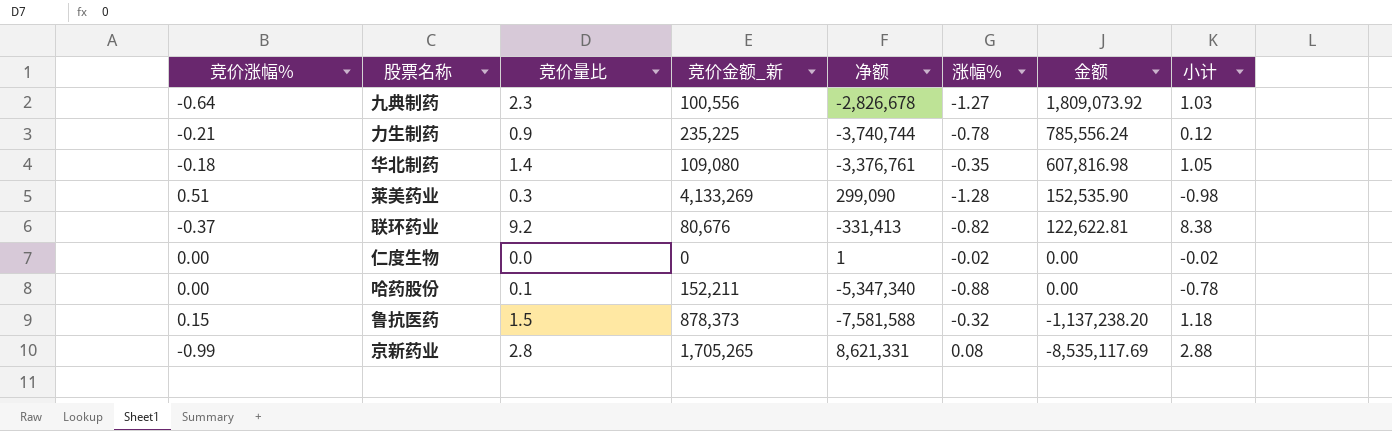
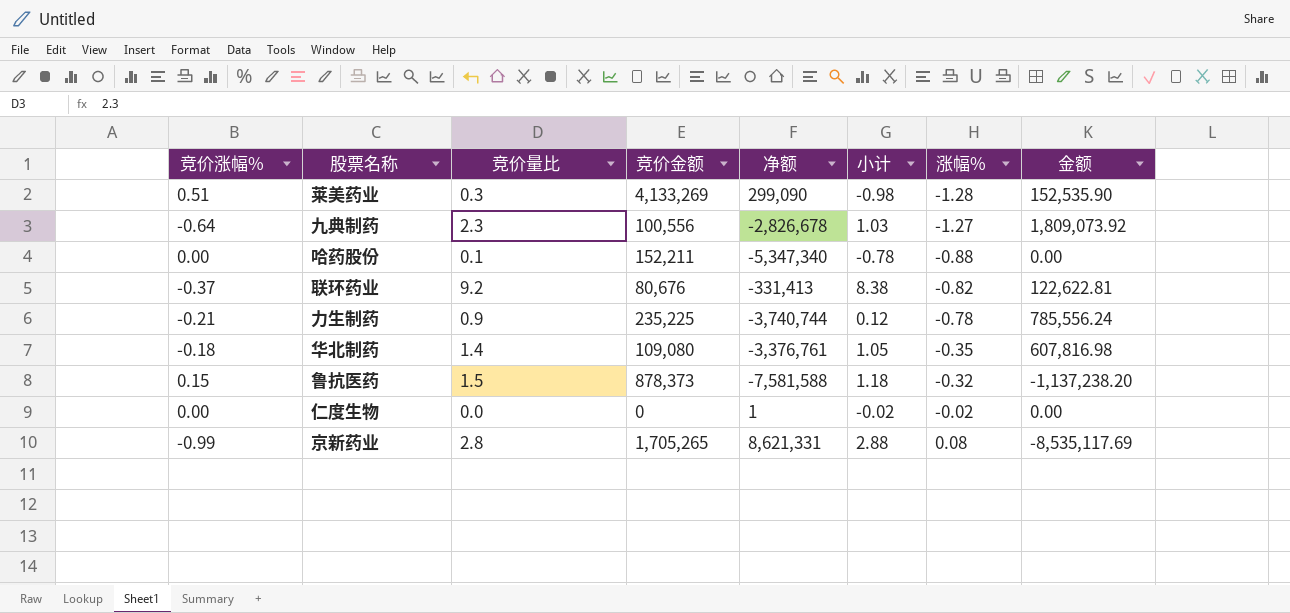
row order: 金额 descending -> 涨幅% ascending
column name: 竞价金额_新 -> 竞价金额
column 小计 | position: 8 -> 6

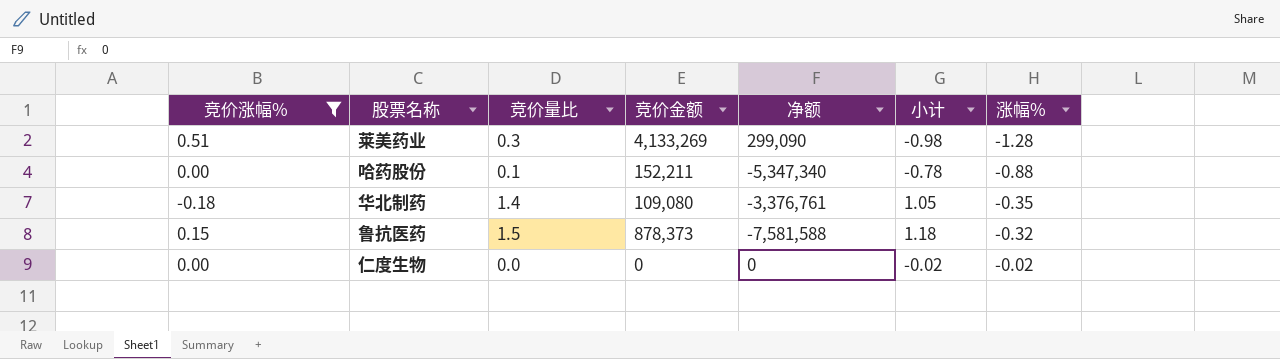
filter: none -> 竞价涨幅% >= -0.18
column 金额 | formula: [竞价涨幅%] * [净额] -> none
仁度生物 | 净额: 1 -> 0

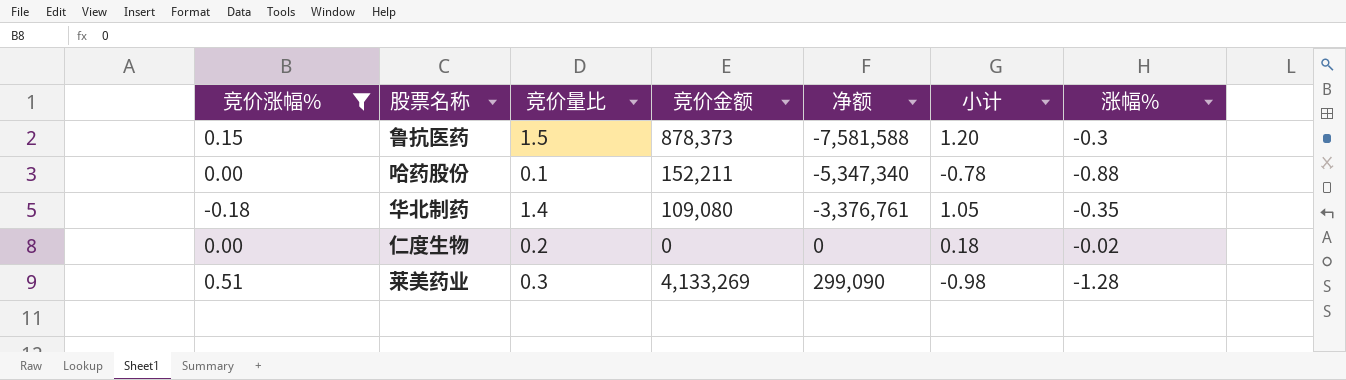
row order: 涨幅% ascending -> 净额 ascending
鲁抗医药 | 小计: 1.18 -> 1.20
鲁抗医药 | 涨幅%: -0.32 -> -0.3
仁度生物 | 竞价量比: 0.0 -> 0.2
仁度生物 | 小计: -0.02 -> 0.18

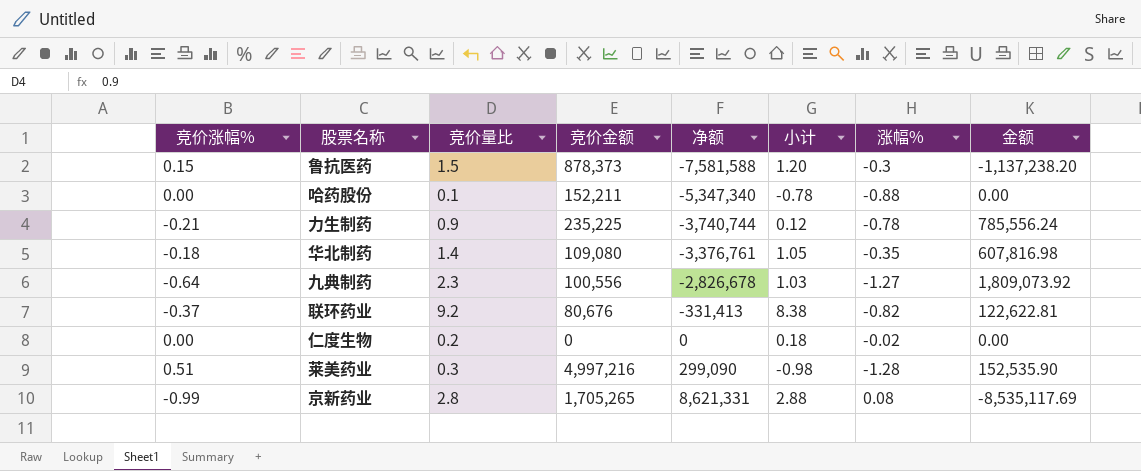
filter: 竞价涨幅% >= -0.18 -> none
column 金额 | formula: none -> [竞价涨幅%] * [净额]
莱美药业 | 竞价金额: 4,133,269 -> 4,997,216

